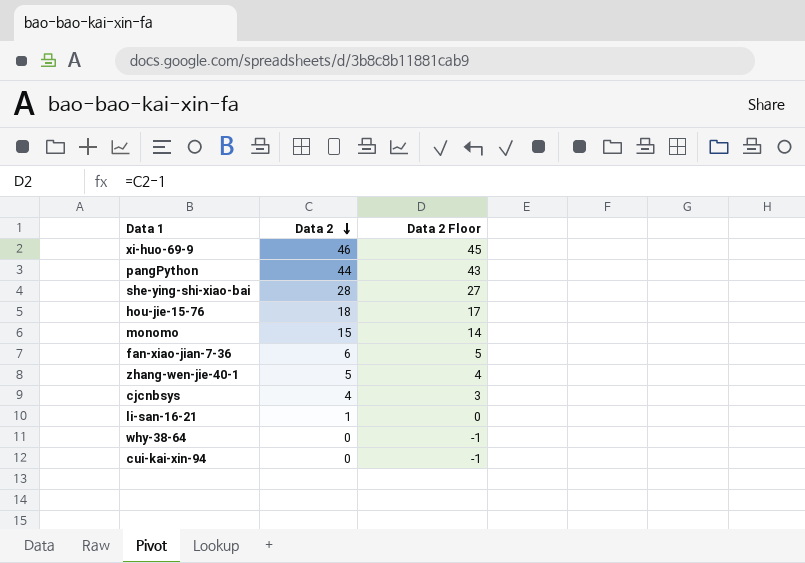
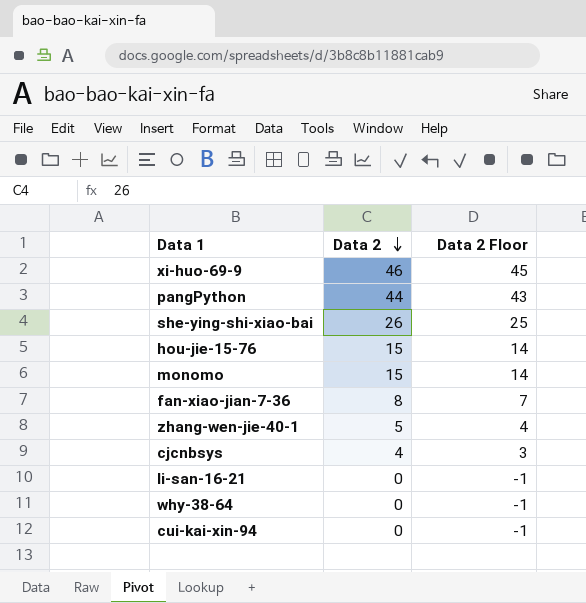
she-ying-shi-xiao-bai | Data 2: 28 -> 26
she-ying-shi-xiao-bai | Data 2 Floor: 27 -> 25
hou-jie-15-76 | Data 2: 18 -> 15
hou-jie-15-76 | Data 2 Floor: 17 -> 14
fan-xiao-jian-7-36 | Data 2: 6 -> 8
fan-xiao-jian-7-36 | Data 2 Floor: 5 -> 7
li-san-16-21 | Data 2: 1 -> 0
li-san-16-21 | Data 2 Floor: 0 -> -1

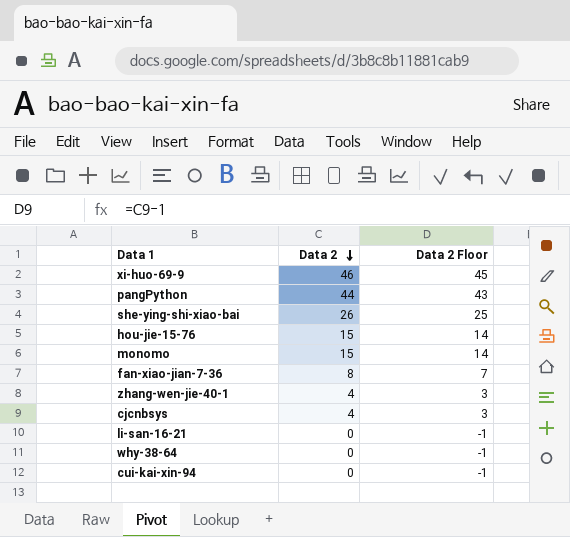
zhang-wen-jie-40-1 | Data 2: 5 -> 4
zhang-wen-jie-40-1 | Data 2 Floor: 4 -> 3

